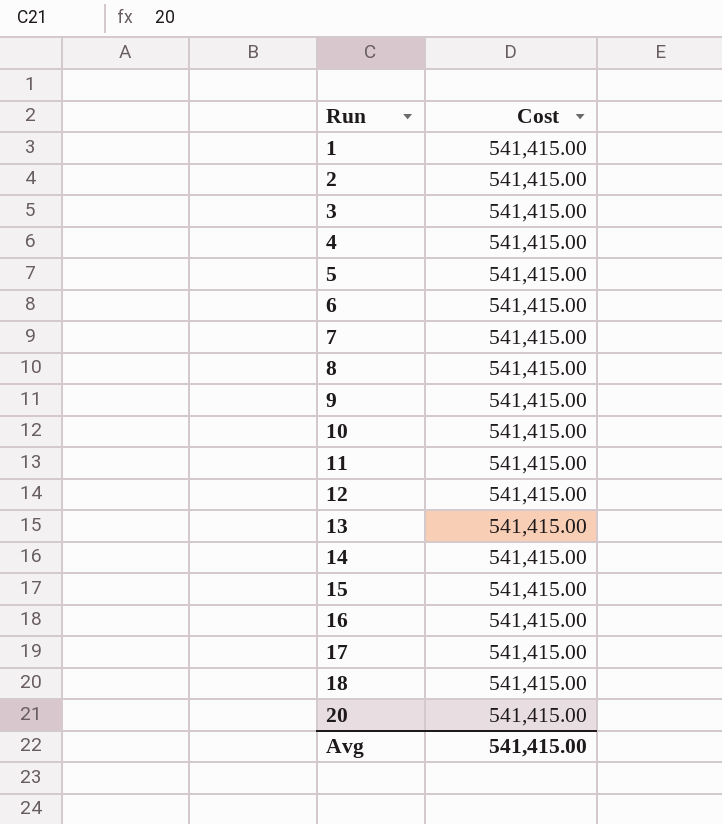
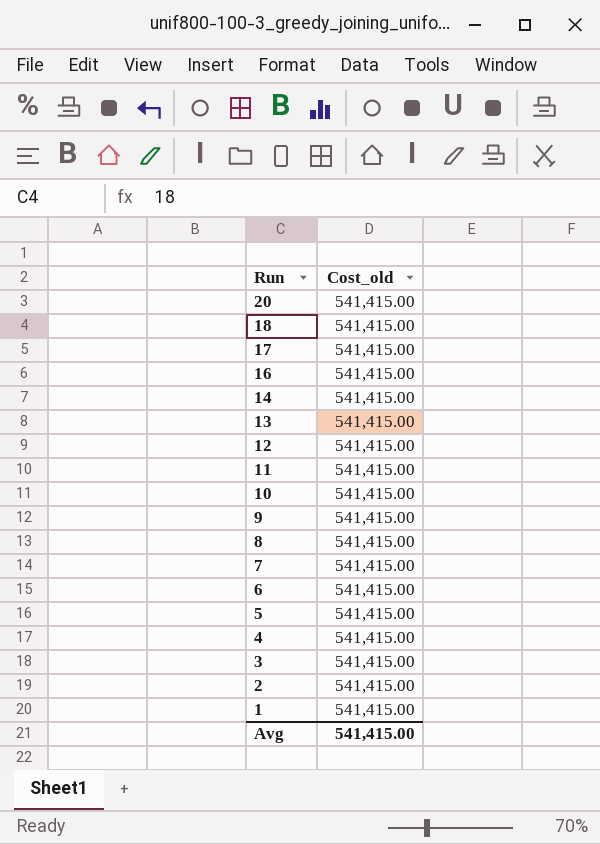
row order: Run ascending -> Run descending
column name: Cost -> Cost_old
row 15: 541,415.00 -> none

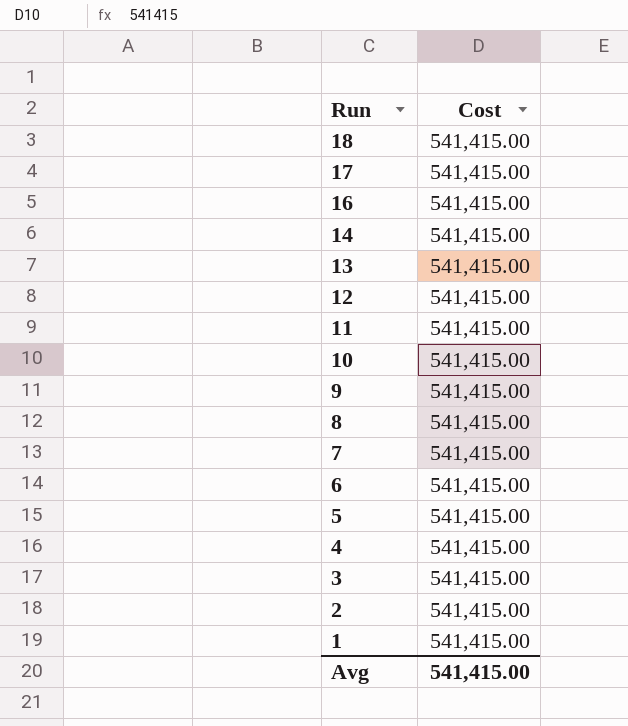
column name: Cost_old -> Cost
row 20: 541,415.00 -> none

